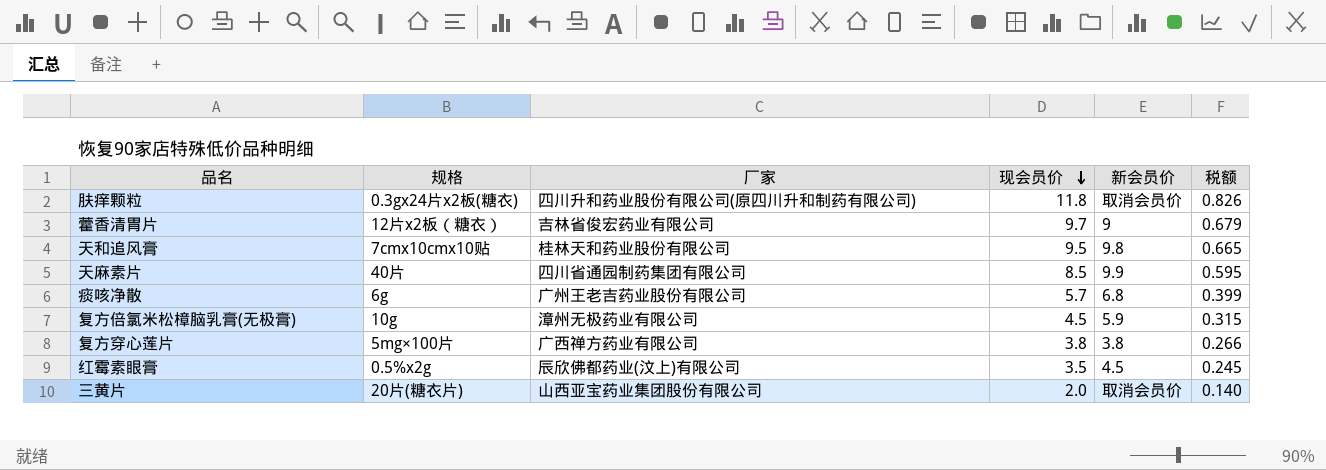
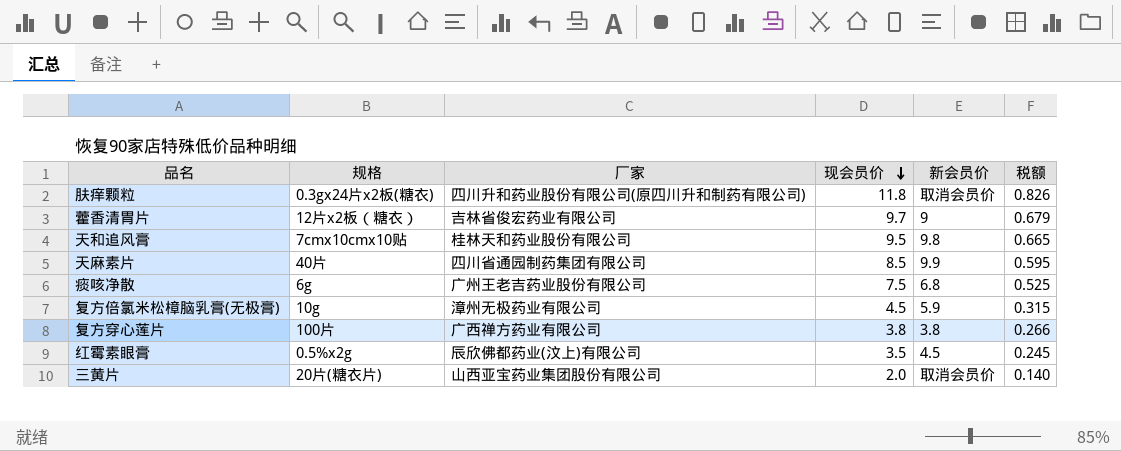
痰咳净散 | 现会员价: 5.7 -> 7.5
痰咳净散 | 税额: 0.399 -> 0.525
复方穿心莲片 | 规格: 5mg×100片 -> 100片

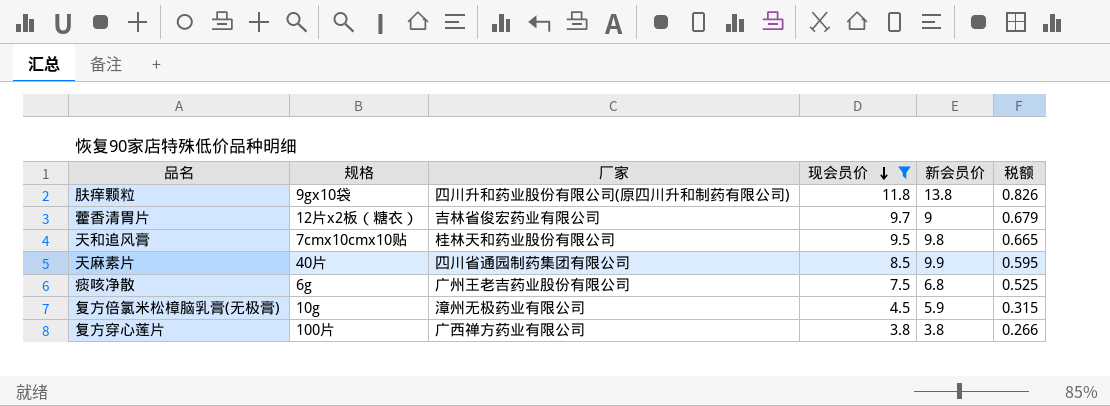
filter: none -> 现会员价 >= 3.8
肤痒颗粒 | 规格: 0.3gx24片x2板(糖衣) -> 9gx10袋
肤痒颗粒 | 新会员价: 取消会员价 -> 13.8

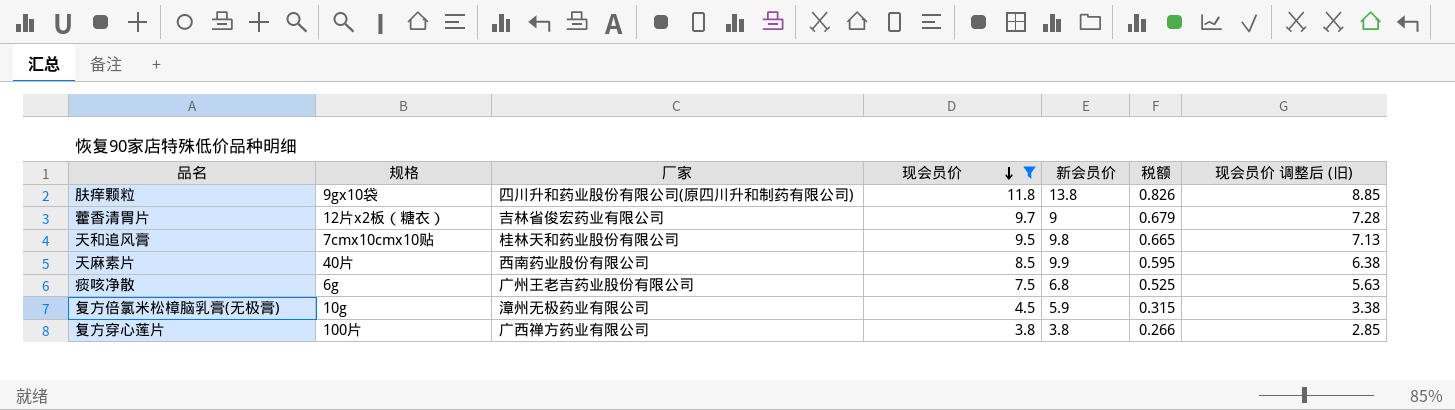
column 现会员价 调整后 (旧) | formula: none -> [现会员价] * 0.75
天麻素片 | 厂家: 四川省通园制药集团有限公司 -> 西南药业股份有限公司

